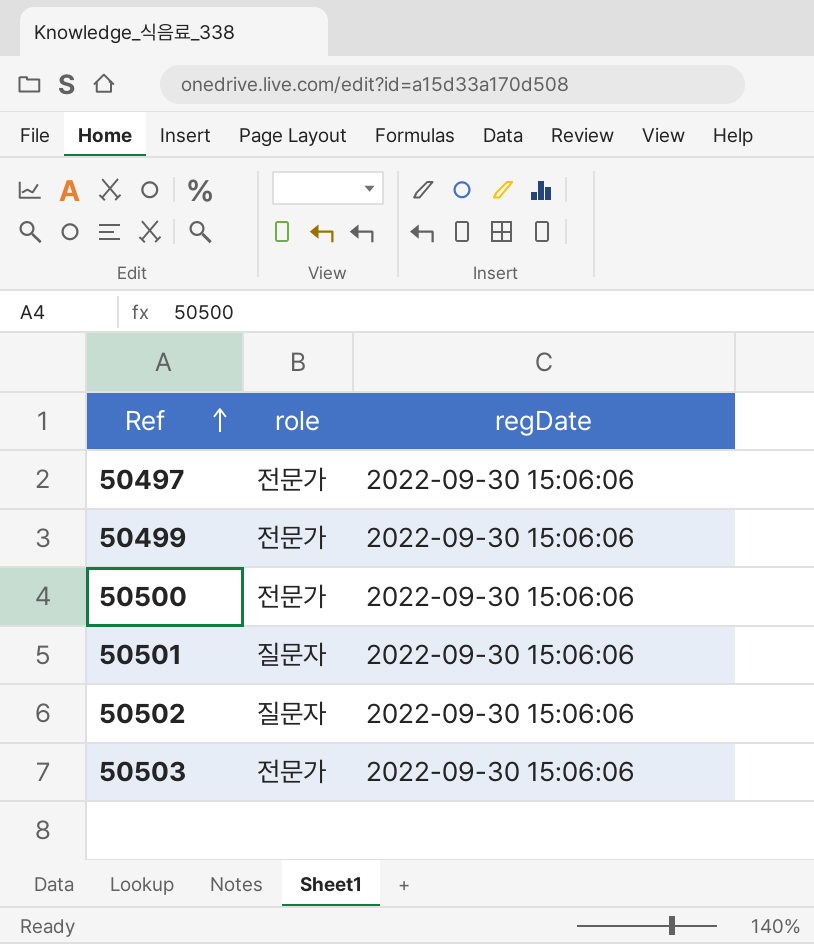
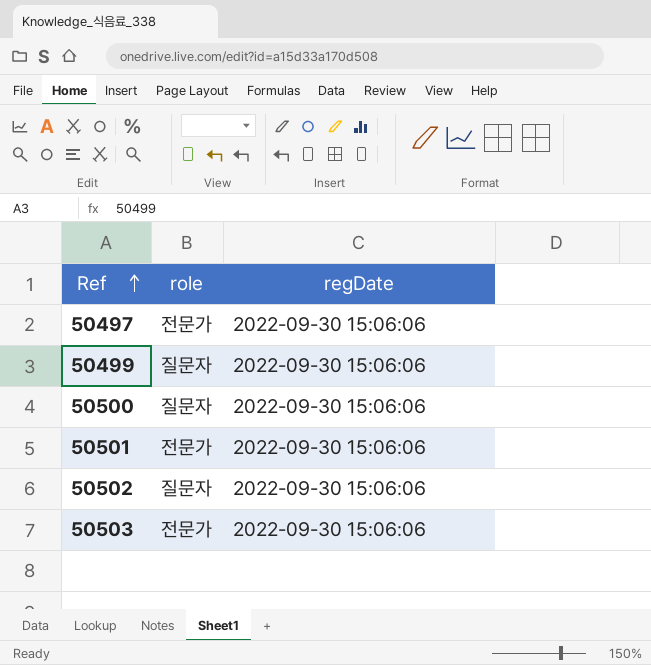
50499 | role: 전문가 -> 질문자
50500 | role: 전문가 -> 질문자
50501 | role: 질문자 -> 전문가

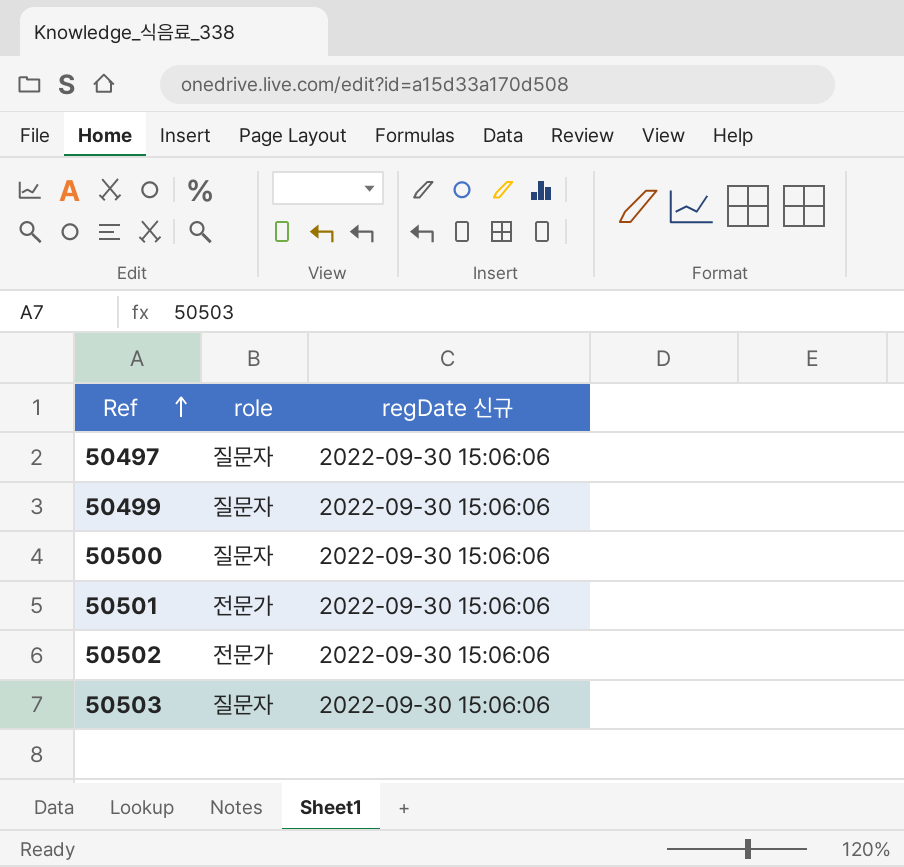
column name: regDate -> regDate 신규
50497 | role: 전문가 -> 질문자
50502 | role: 질문자 -> 전문가
50503 | role: 전문가 -> 질문자

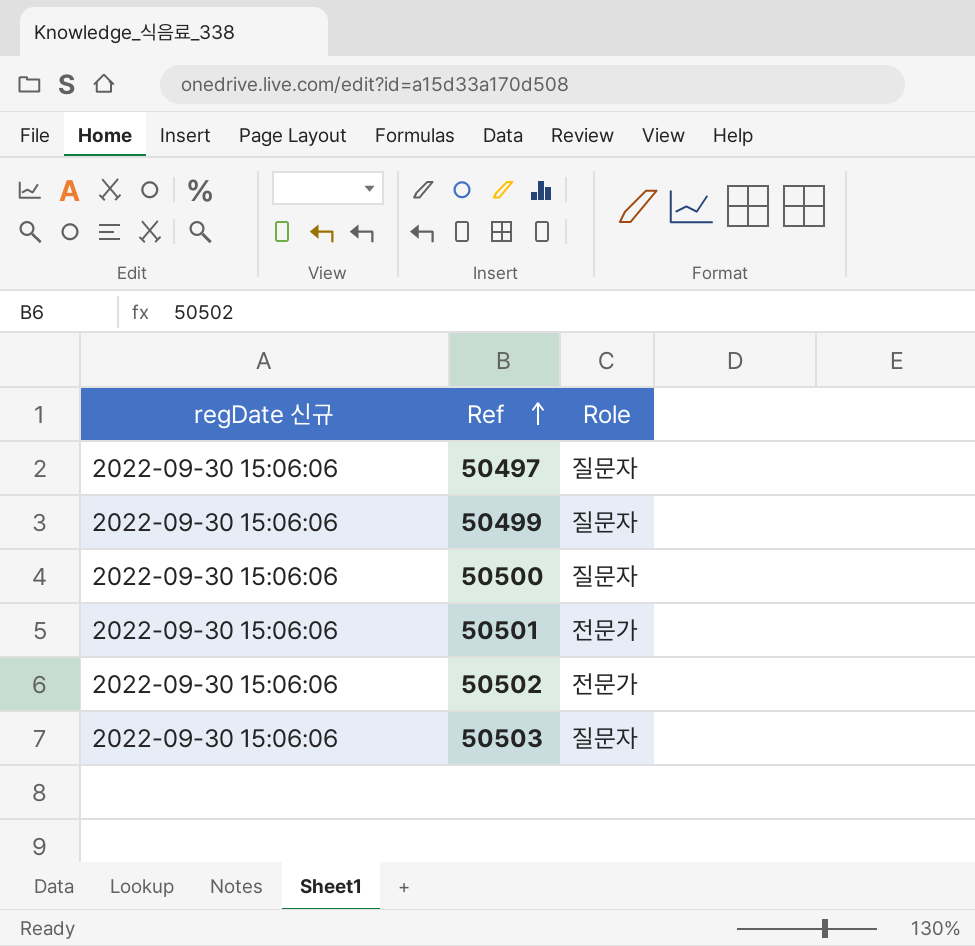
column regDate 신규 | position: 3 -> 1
column name: role -> Role

